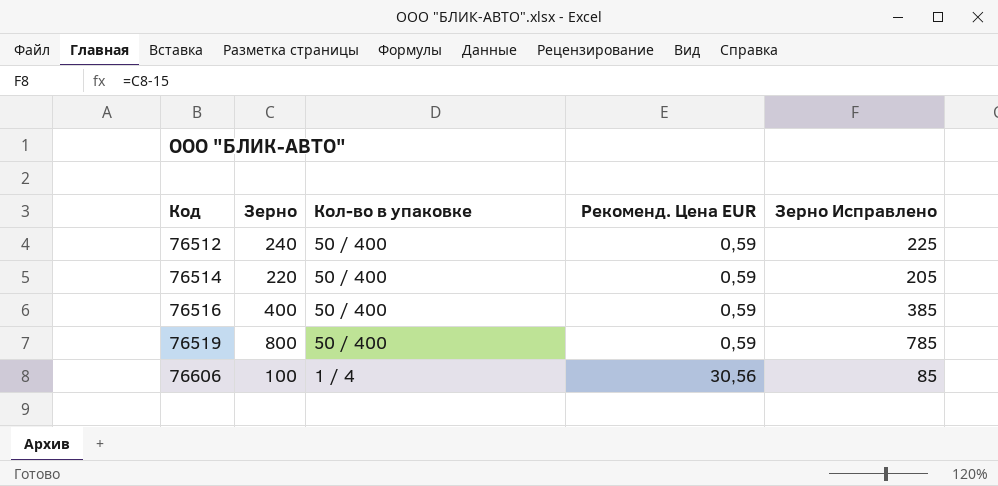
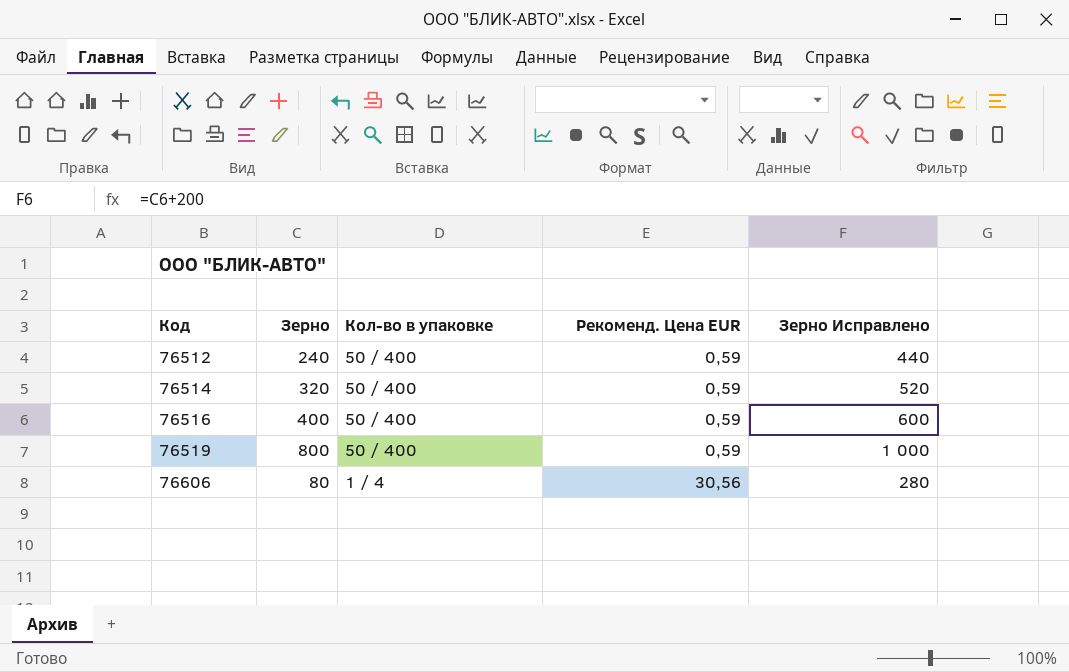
column Зерно Исправлено | formula: [Зерно] - 15 -> [Зерно] + 200
76514 | Зерно: 220 -> 320
76606 | Зерно: 100 -> 80

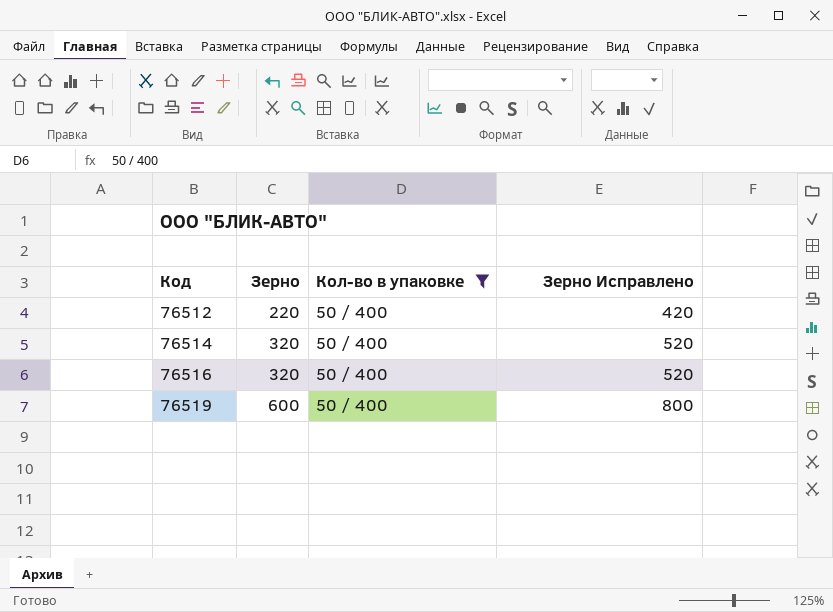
filter: none -> Кол-во в упаковке = 50 / 400
column Рекоменд. Цена EUR | position: 4 -> none
76512 | Зерно: 240 -> 220
76512 | Зерно Исправлено: 440 -> 420
76516 | Зерно: 400 -> 320
76516 | Зерно Исправлено: 600 -> 520
76519 | Зерно: 800 -> 600
76519 | Зерно Исправлено: 1 000 -> 800

